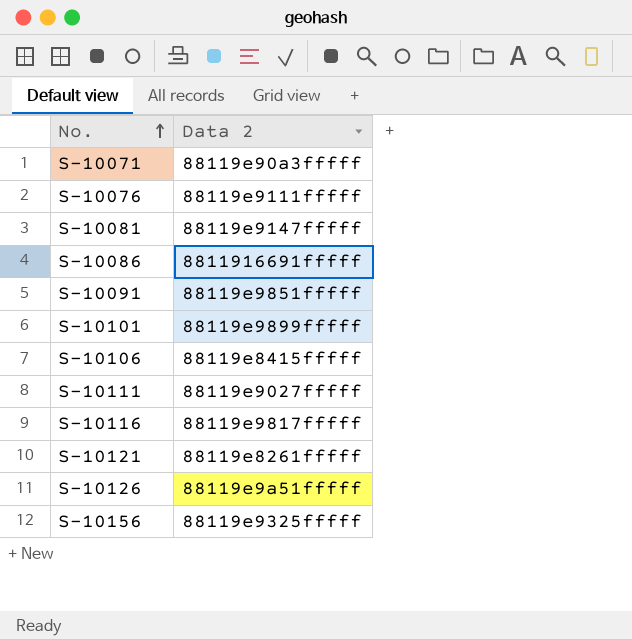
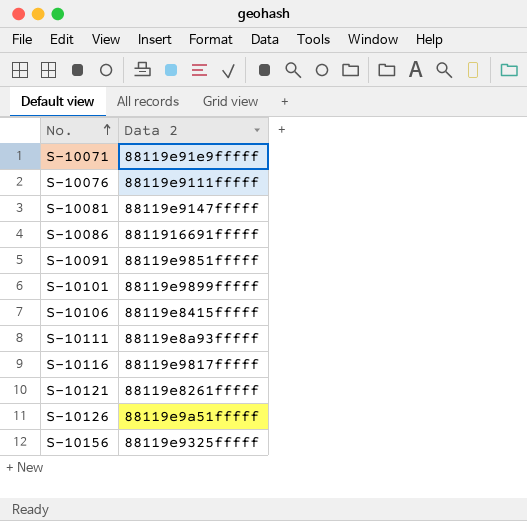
S-10071 | Data 2: 88119e90a3fffff -> 88119e91e9fffff
S-10111 | Data 2: 88119e9027fffff -> 88119e8a93fffff

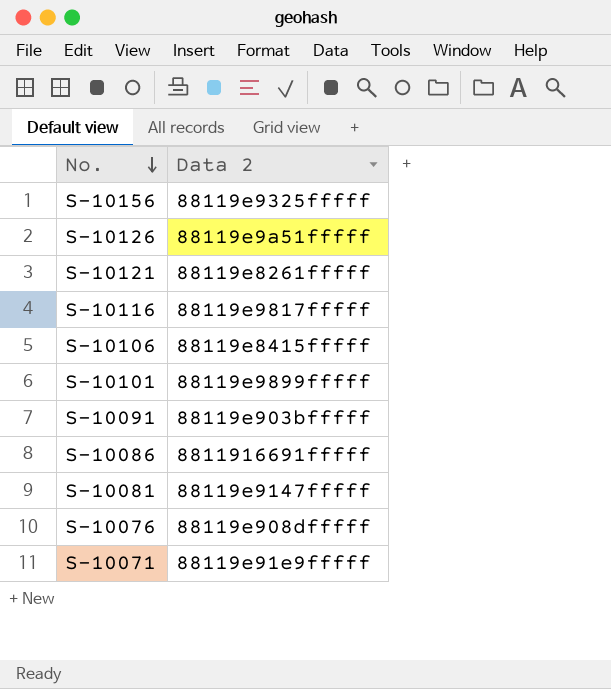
row order: No. ascending -> No. descending
row S-10111: 88119e8a93fffff -> none
S-10091 | Data 2: 88119e9851fffff -> 88119e903bfffff
S-10076 | Data 2: 88119e9111fffff -> 88119e908dfffff

